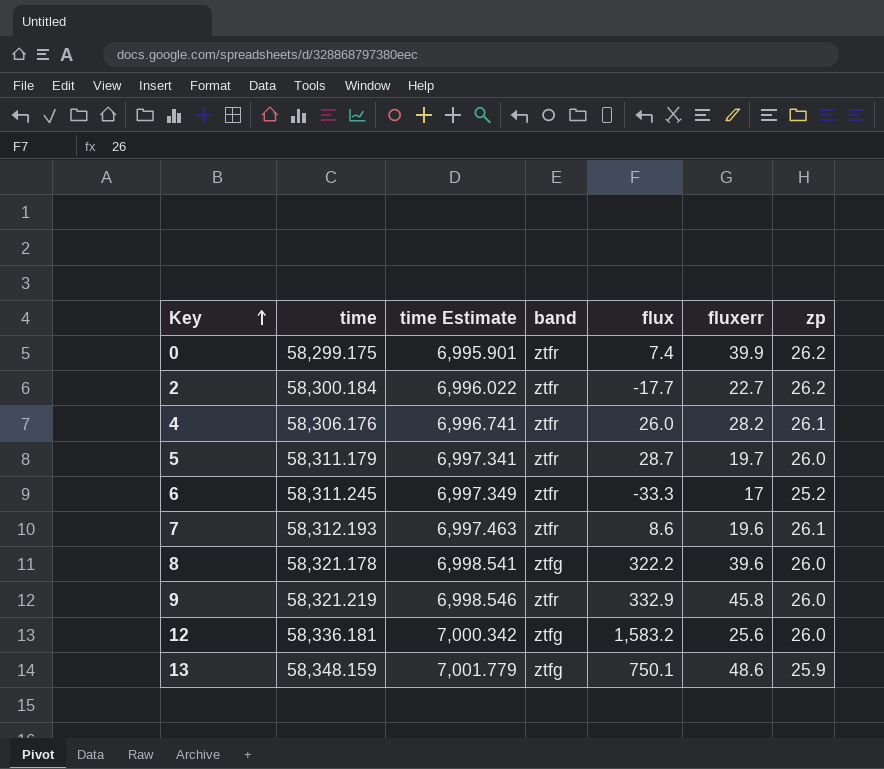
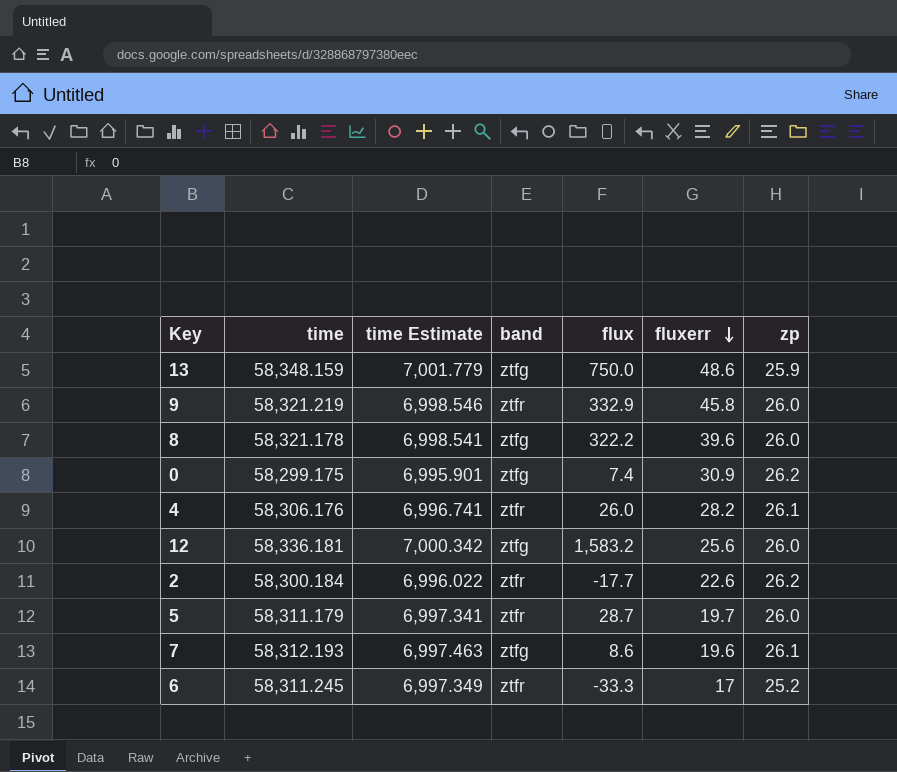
row order: Key ascending -> fluxerr descending
13 | flux: 750.1 -> 750.0
0 | band: ztfr -> ztfg
0 | fluxerr: 39.9 -> 30.9
2 | fluxerr: 22.7 -> 22.6
7 | band: ztfr -> ztfg

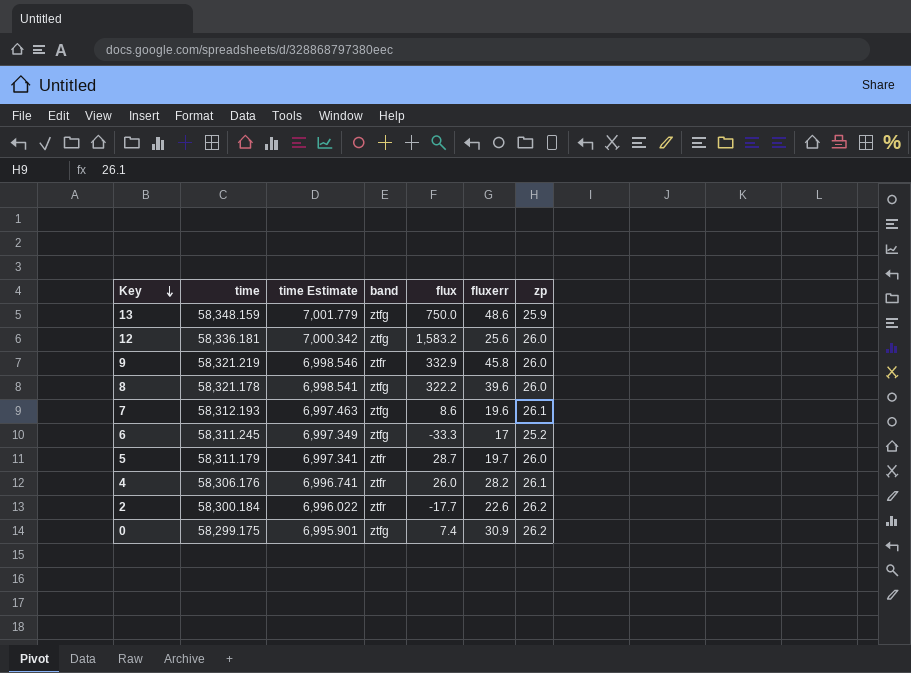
row order: fluxerr descending -> Key descending
6 | band: ztfr -> ztfg

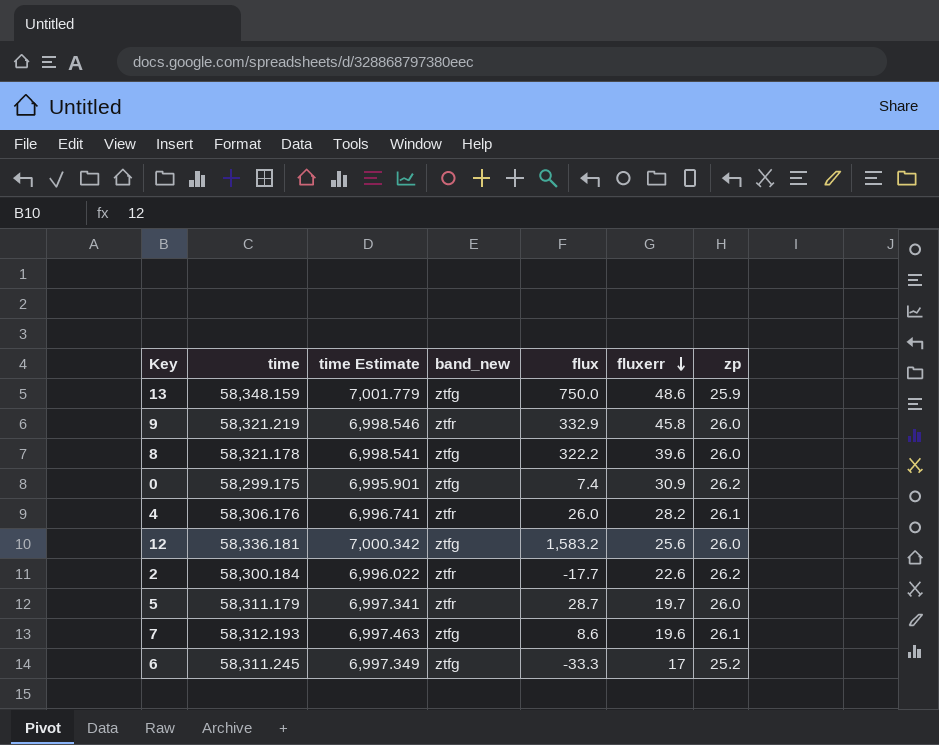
row order: Key descending -> fluxerr descending
column name: band -> band_new

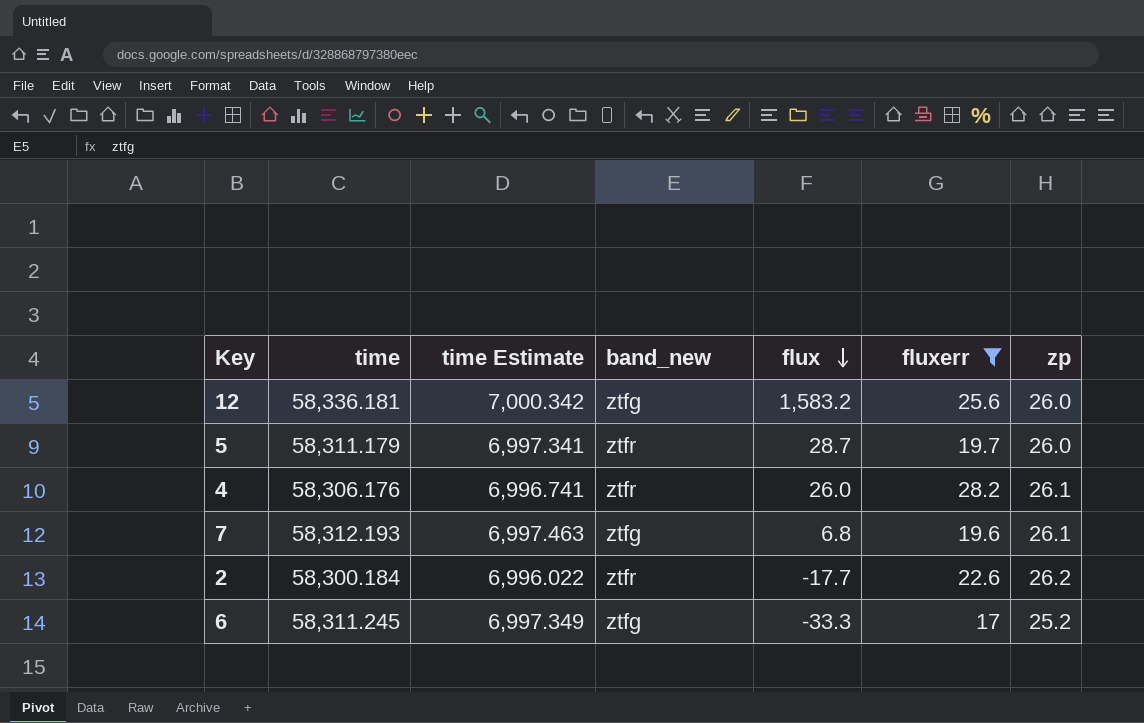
filter: none -> fluxerr <= 28.2
row order: fluxerr descending -> flux descending
7 | flux: 8.6 -> 6.8

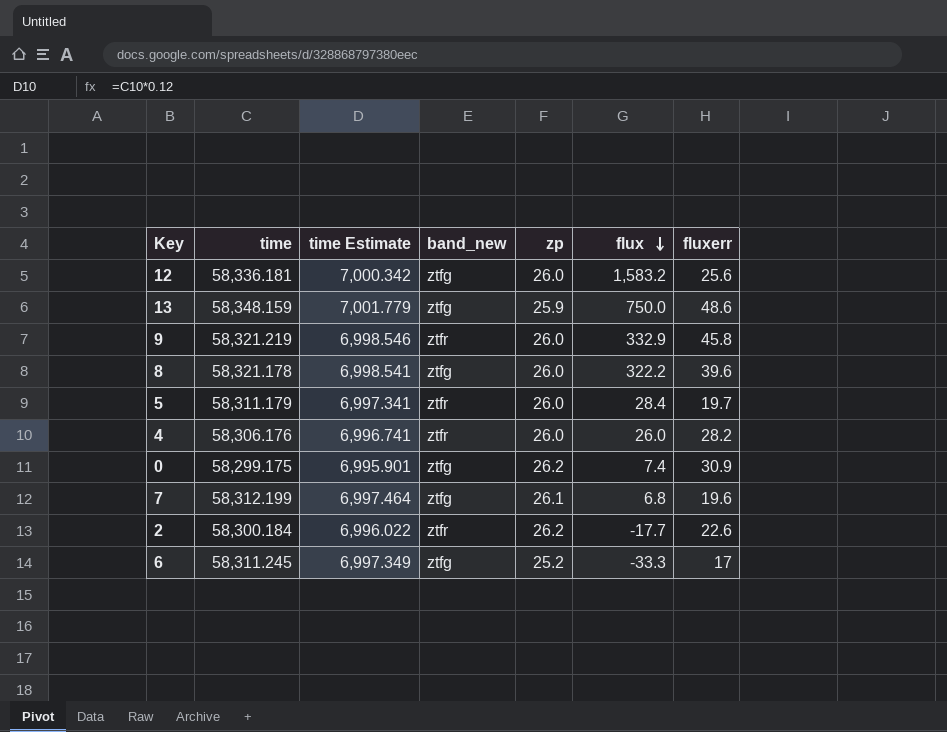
filter: fluxerr <= 28.2 -> none
column zp | position: 7 -> 5
5 | flux: 28.7 -> 28.4
4 | zp: 26.1 -> 26.0
7 | time: 58,312.193 -> 58,312.199
7 | time Estimate: 6,997.463 -> 6,997.464

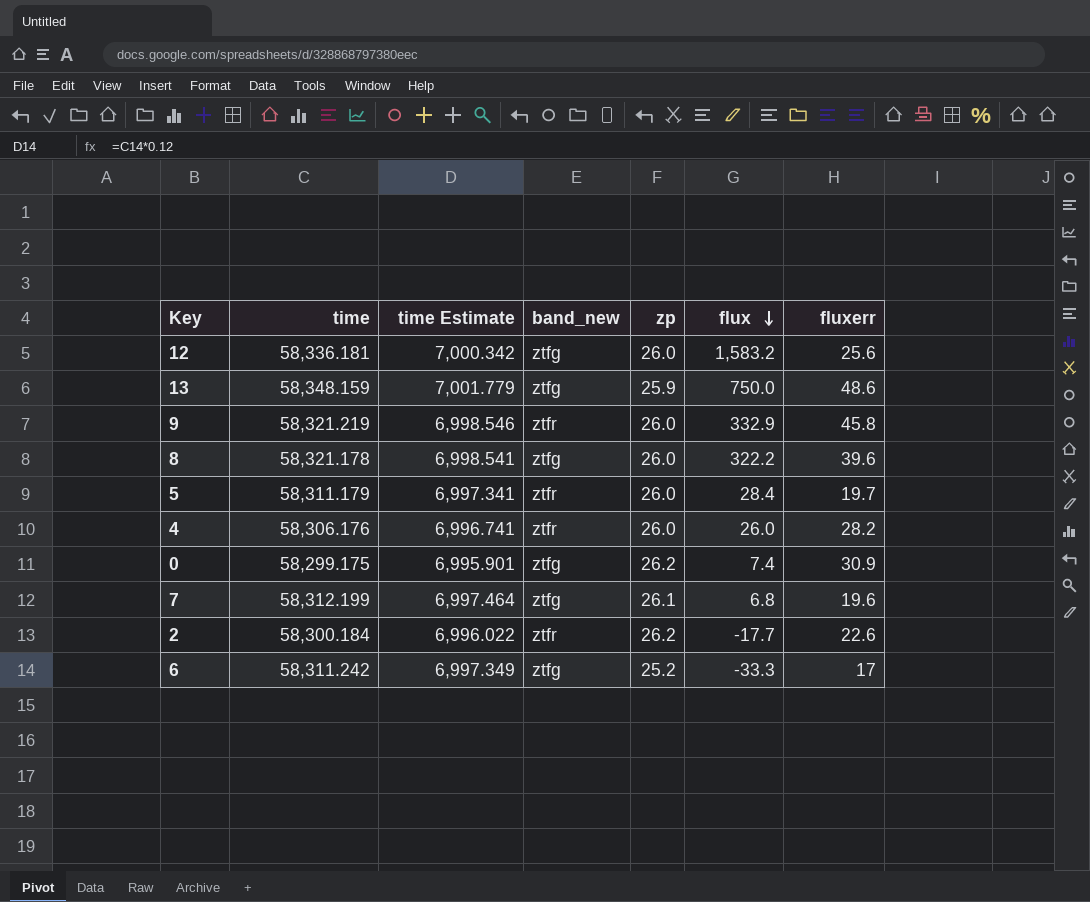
6 | time: 58,311.245 -> 58,311.242

